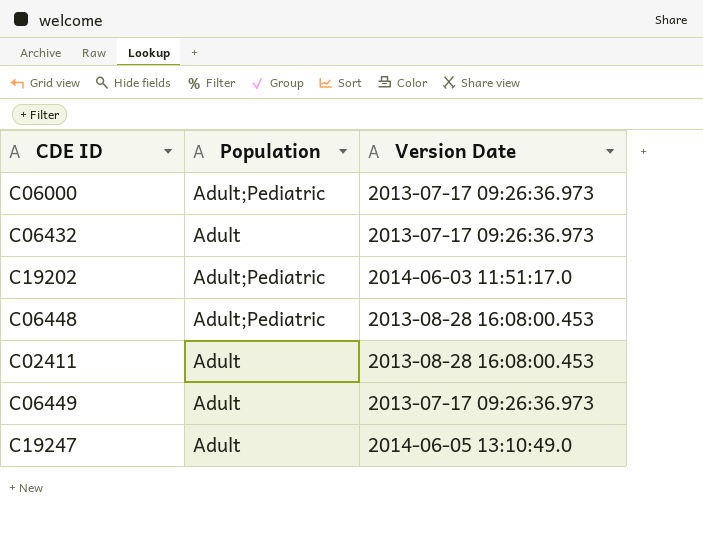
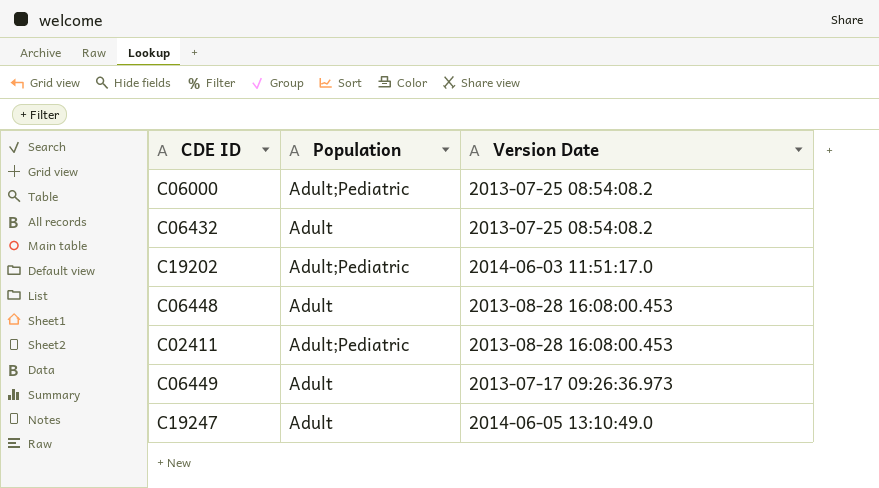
C06000 | Version Date: 2013-07-17 09:26:36.973 -> 2013-07-25 08:54:08.2
C06432 | Version Date: 2013-07-17 09:26:36.973 -> 2013-07-25 08:54:08.2
C06448 | Population: Adult;Pediatric -> Adult
C02411 | Population: Adult -> Adult;Pediatric

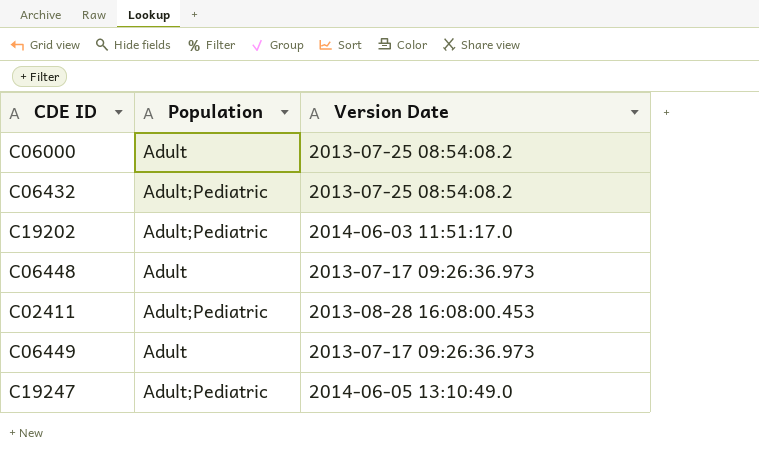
C06000 | Population: Adult;Pediatric -> Adult
C06432 | Population: Adult -> Adult;Pediatric
C06448 | Version Date: 2013-08-28 16:08:00.453 -> 2013-07-17 09:26:36.973
C19247 | Population: Adult -> Adult;Pediatric

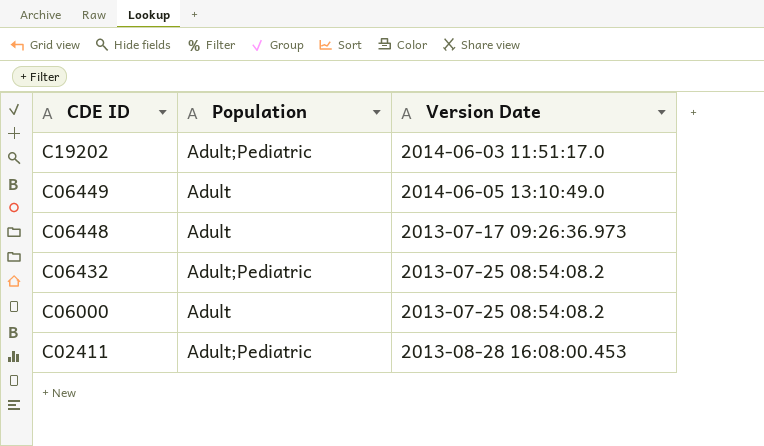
row order: none -> CDE ID descending
row C19247: Adult;Pediatric | 2014-06-05 13:10:49.0 -> none
C06449 | Version Date: 2013-07-17 09:26:36.973 -> 2014-06-05 13:10:49.0

